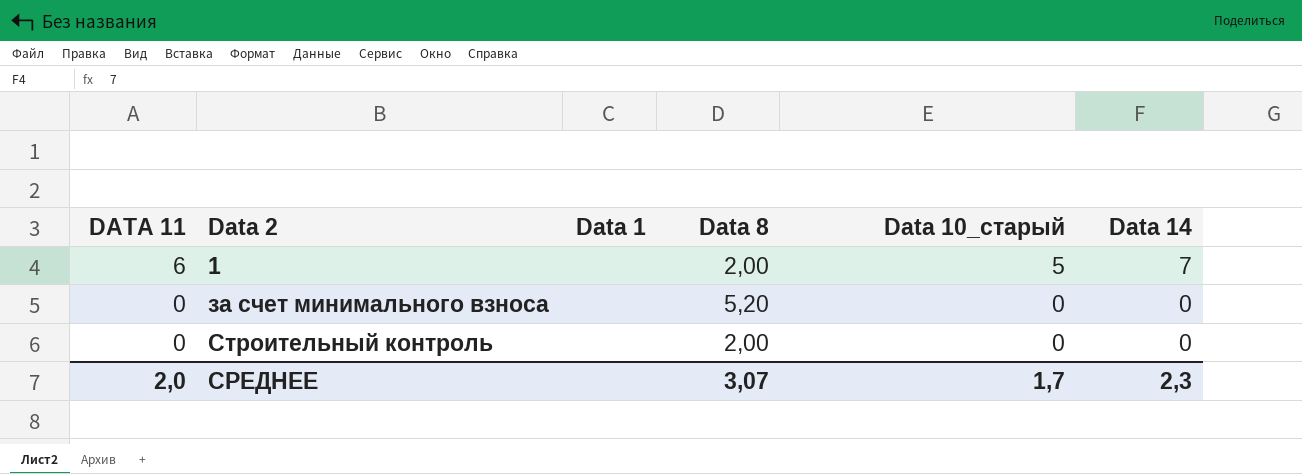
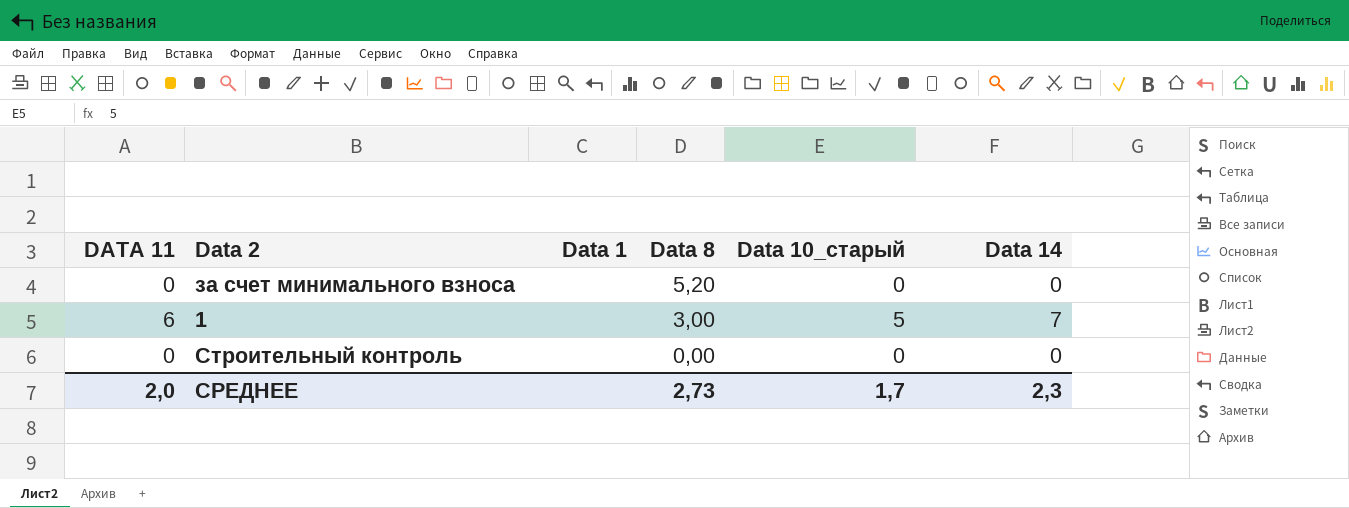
row order: DATA 11 descending -> Data 8 descending
1 | Data 8: 2,00 -> 3,00
Строительный контроль | Data 8: 2,00 -> 0,00
СРЕДНЕЕ | Data 8: 3,07 -> 2,73

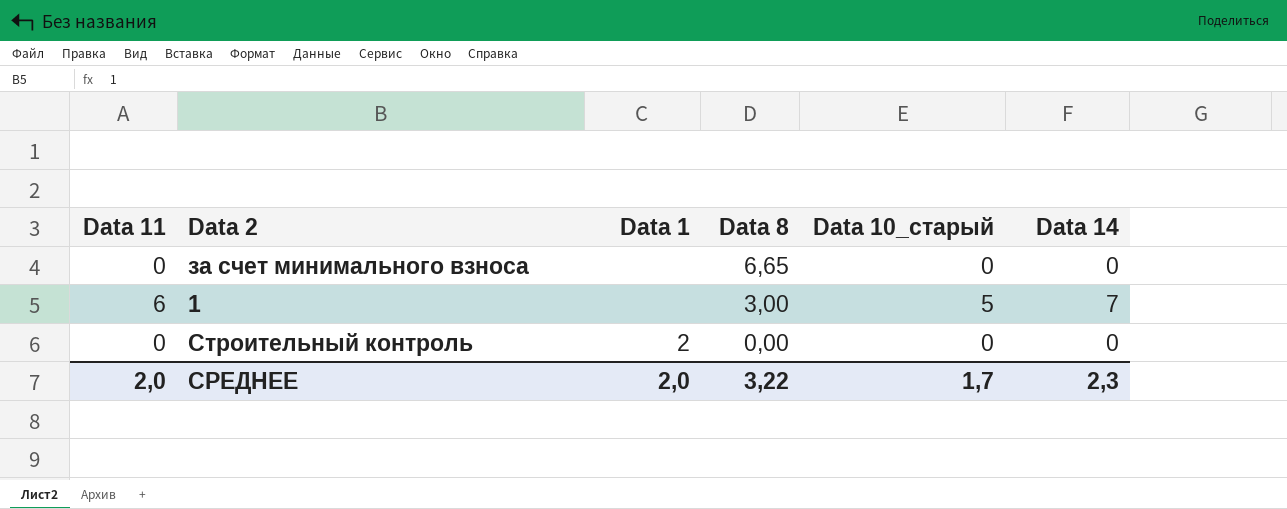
column name: DATA 11 -> Data 11
за счет минимального взноса | Data 8: 5,20 -> 6,65
Строительный контроль | Data 1: none -> 2
СРЕДНЕЕ | Data 1: none -> 2,0
СРЕДНЕЕ | Data 8: 2,73 -> 3,22

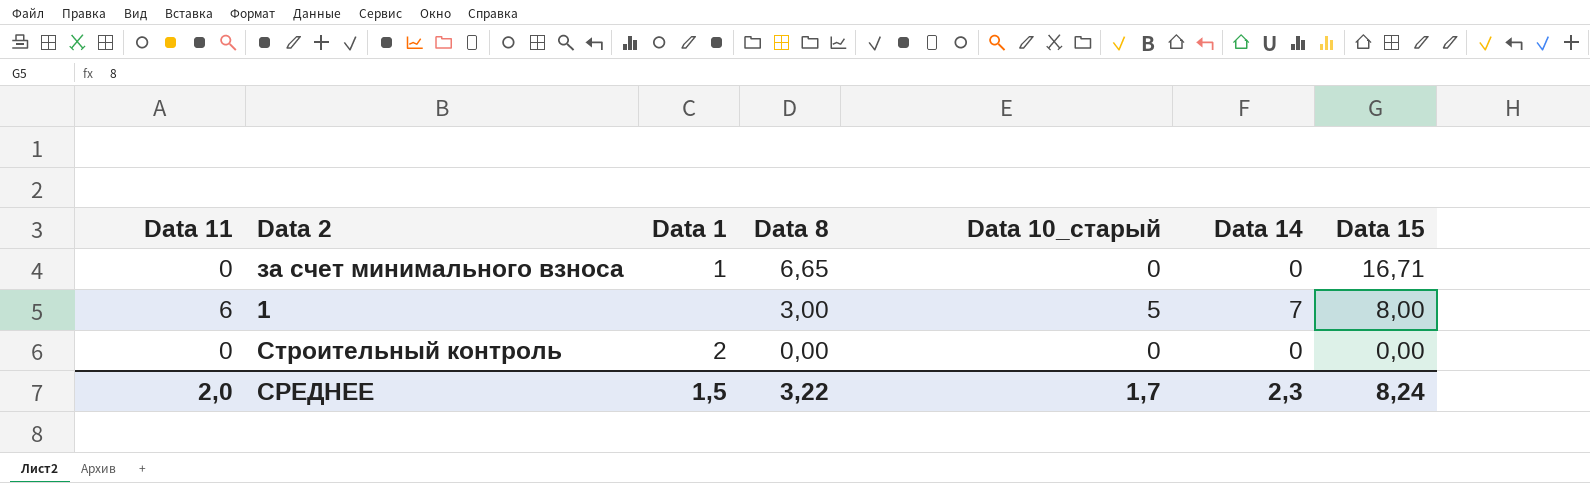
column Data 15 | position: none -> 7
за счет минимального взноса | Data 1: none -> 1
СРЕДНЕЕ | Data 1: 2,0 -> 1,5

